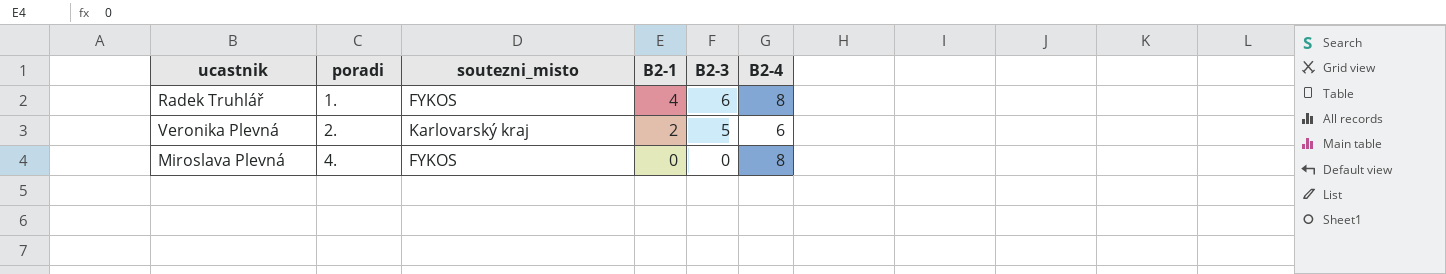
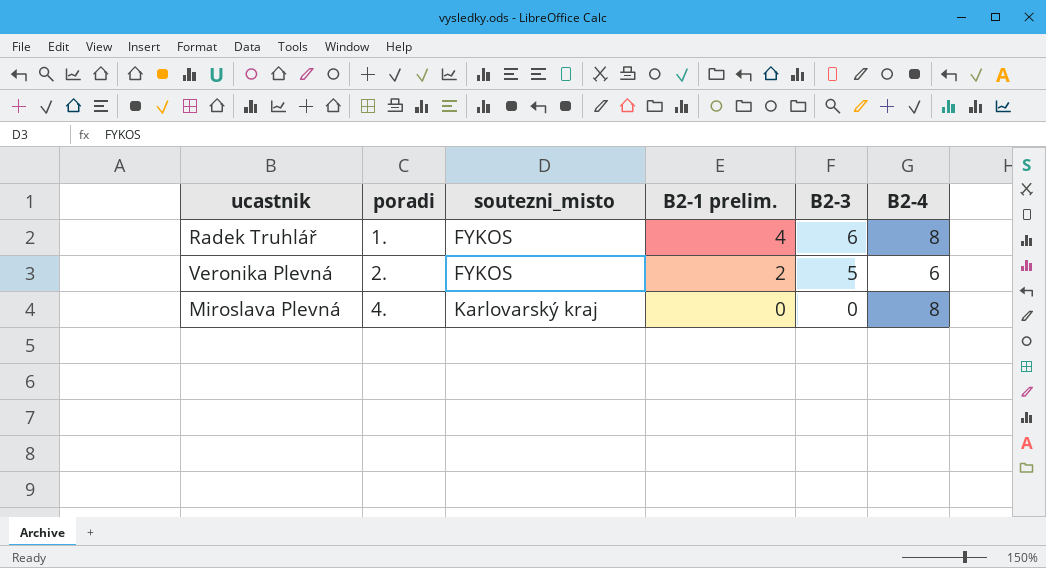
column name: B2-1 -> B2-1 prelim.
Veronika Plevná | soutezni_misto: Karlovarský kraj -> FYKOS
Miroslava Plevná | soutezni_misto: FYKOS -> Karlovarský kraj

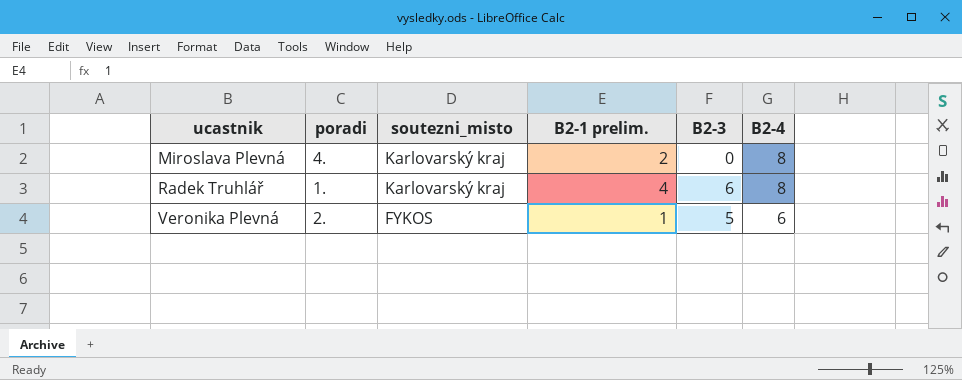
row order: poradi ascending -> ucastnik ascending
Miroslava Plevná | B2-1 prelim.: 0 -> 2
Radek Truhlář | soutezni_misto: FYKOS -> Karlovarský kraj
Veronika Plevná | B2-1 prelim.: 2 -> 1

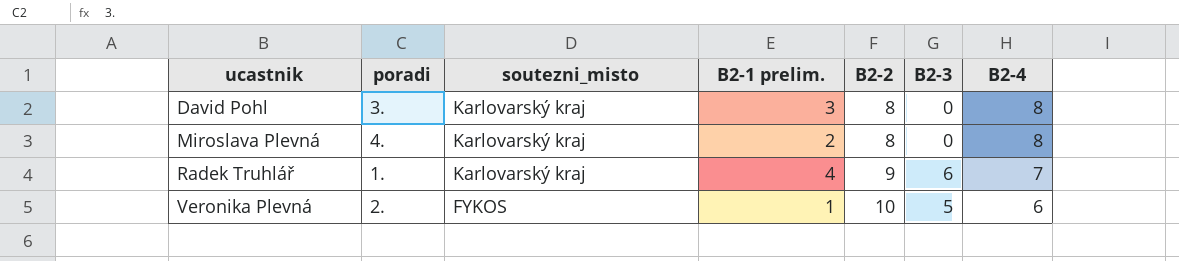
column B2-2 | position: none -> 5
row David Pohl: none -> 3. | Karlovarský kraj | 3 | 8 | 0 | 8
Radek Truhlář | B2-4: 8 -> 7

